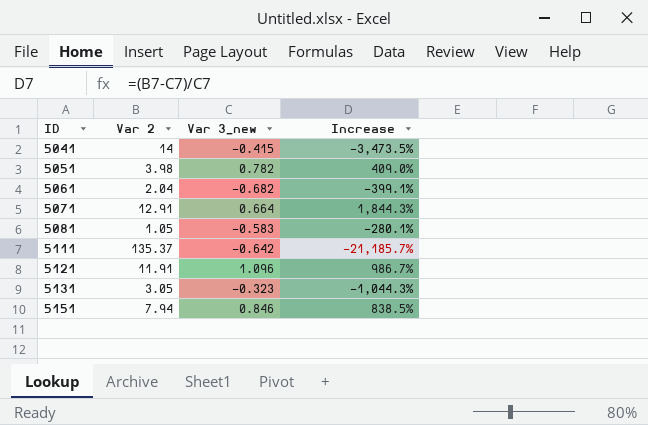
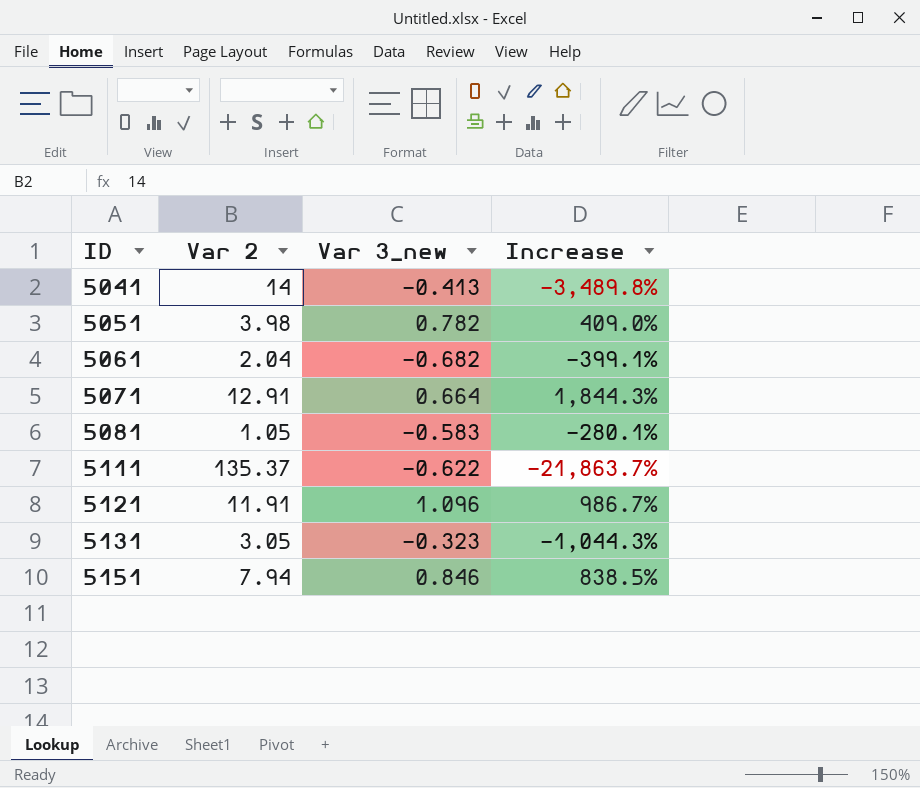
5041 | Var 3_new: -0.415 -> -0.413
5041 | Increase: -3,473.5% -> -3,489.8%
5111 | Var 3_new: -0.642 -> -0.622
5111 | Increase: -21,185.7% -> -21,863.7%

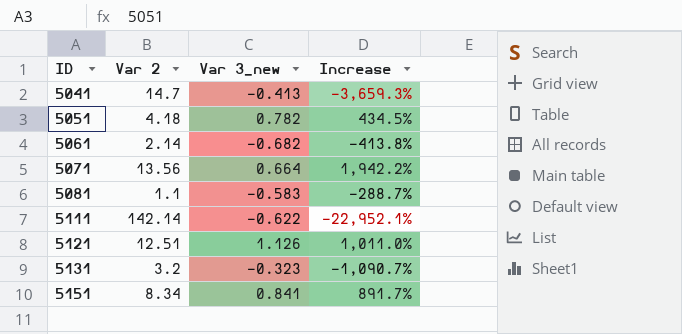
5041 | Var 2: 14 -> 14.7
5041 | Increase: -3,489.8% -> -3,659.3%
5051 | Var 2: 3.98 -> 4.18
5051 | Increase: 409.0% -> 434.5%
5061 | Var 2: 2.04 -> 2.14
5061 | Increase: -399.1% -> -413.8%
5071 | Var 2: 12.91 -> 13.56
5071 | Increase: 1,844.3% -> 1,942.2%
5081 | Var 2: 1.05 -> 1.1
5081 | Increase: -280.1% -> -288.7%
5111 | Var 2: 135.37 -> 142.14
5111 | Increase: -21,863.7% -> -22,952.1%
5121 | Var 2: 11.91 -> 12.51
5121 | Var 3_new: 1.096 -> 1.126
5121 | Increase: 986.7% -> 1,011.0%
5131 | Var 2: 3.05 -> 3.2
5131 | Increase: -1,044.3% -> -1,090.7%
5151 | Var 2: 7.94 -> 8.34
5151 | Var 3_new: 0.846 -> 0.841
5151 | Increase: 838.5% -> 891.7%

